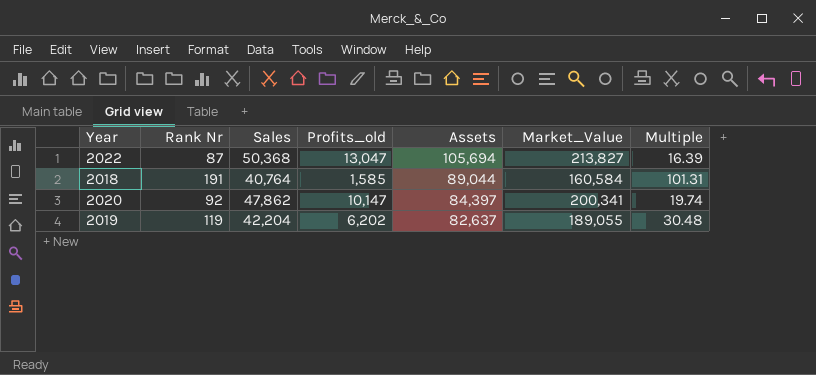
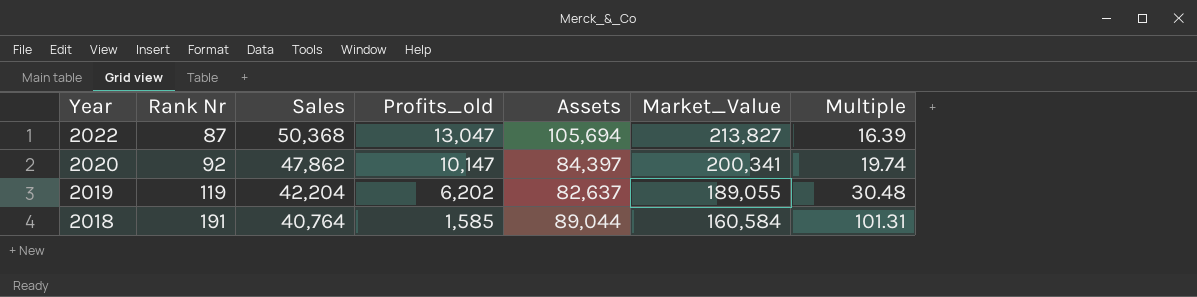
row order: Assets descending -> Year descending

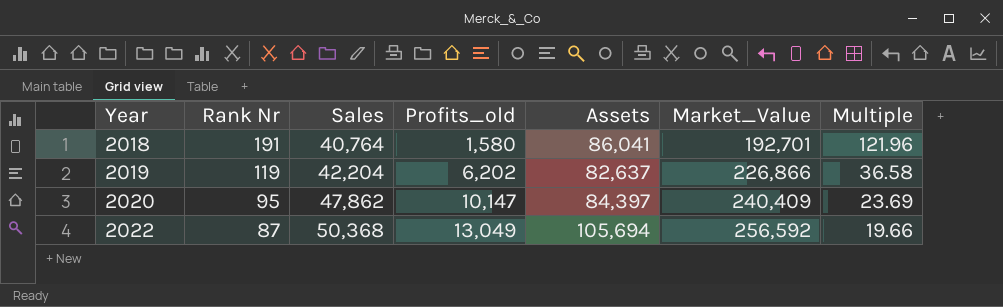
row order: Year descending -> Year ascending
2018 | Profits_old: 1,585 -> 1,580
2018 | Assets: 89,044 -> 86,041
2018 | Market_Value: 160,584 -> 192,701
2018 | Multiple: 101.31 -> 121.96
2019 | Market_Value: 189,055 -> 226,866
2019 | Multiple: 30.48 -> 36.58
2020 | Rank Nr: 92 -> 95
2020 | Market_Value: 200,341 -> 240,409
2020 | Multiple: 19.74 -> 23.69
2022 | Profits_old: 13,047 -> 13,049
2022 | Market_Value: 213,827 -> 256,592
2022 | Multiple: 16.39 -> 19.66

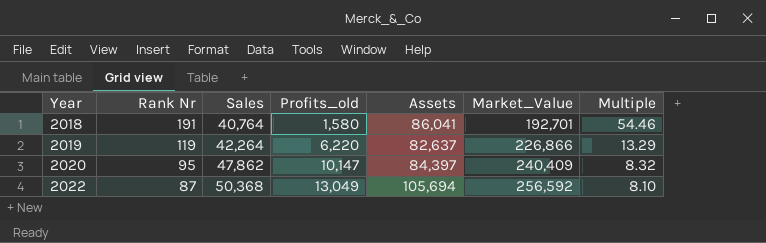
column Multiple | formula: [Market_Value] / [Profits_old] -> [Assets] / [Profits_old]
2019 | Sales: 42,204 -> 42,264
2019 | Profits_old: 6,202 -> 6,220

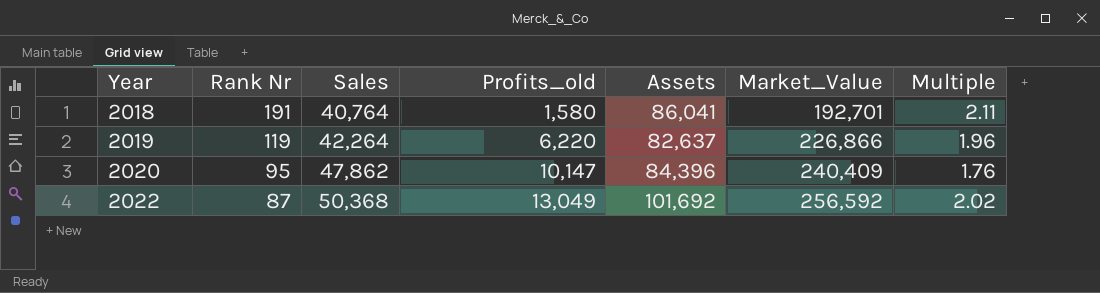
column Multiple | formula: [Assets] / [Profits_old] -> [Assets] / [Sales]
2020 | Assets: 84,397 -> 84,396
2022 | Assets: 105,694 -> 101,692

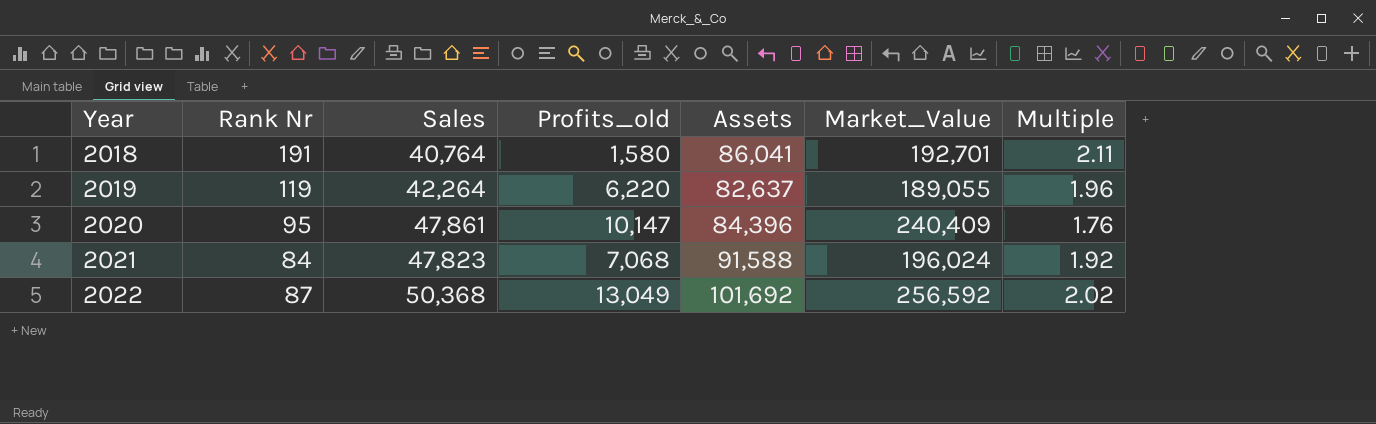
2019 | Market_Value: 226,866 -> 189,055
2020 | Sales: 47,862 -> 47,861
row 2021: none -> 84 | 47,823 | 7,068 | 91,588 | 196,024 | 1.92

